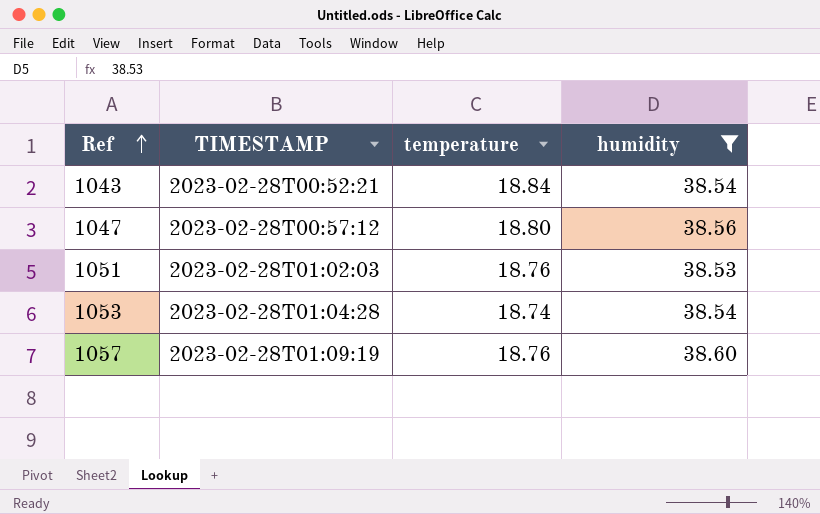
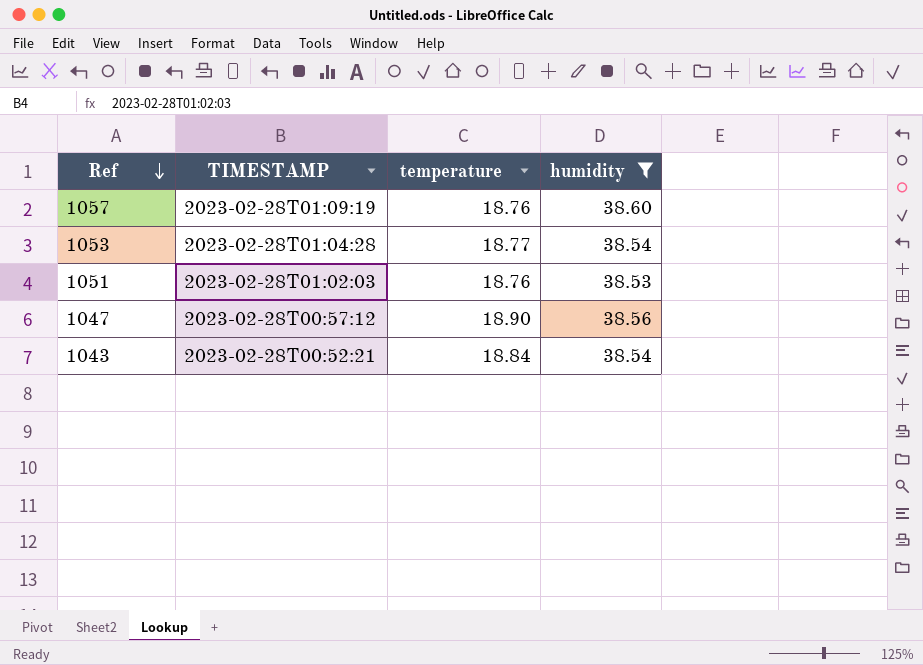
row order: Ref ascending -> Ref descending
1053 | temperature: 18.74 -> 18.77
1047 | temperature: 18.80 -> 18.90

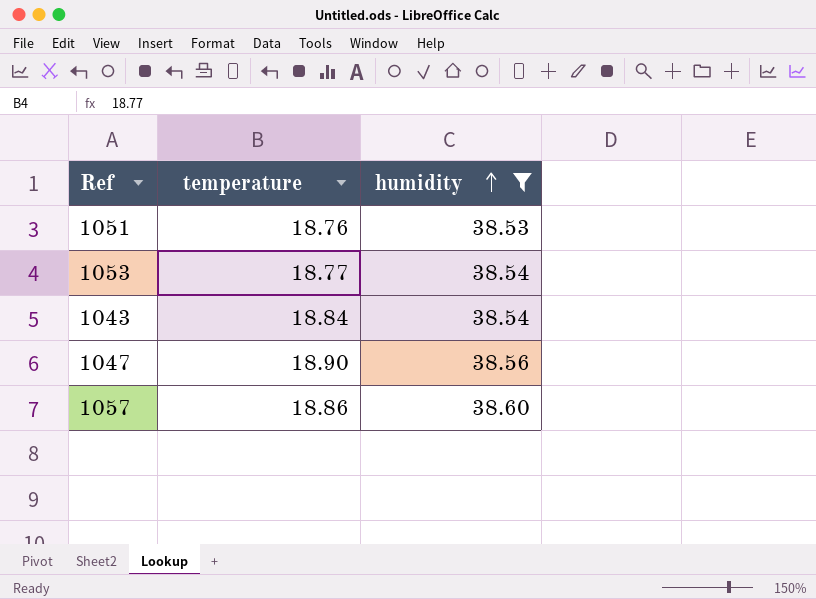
row order: Ref descending -> humidity ascending
column TIMESTAMP | position: 2 -> none
1057 | temperature: 18.76 -> 18.86

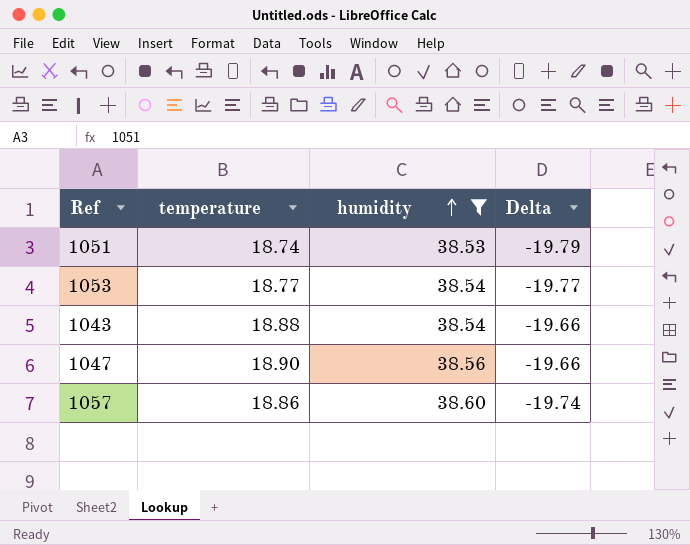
column Delta | formula: none -> [temperature] - [humidity]
1051 | temperature: 18.76 -> 18.74
1043 | temperature: 18.84 -> 18.88

